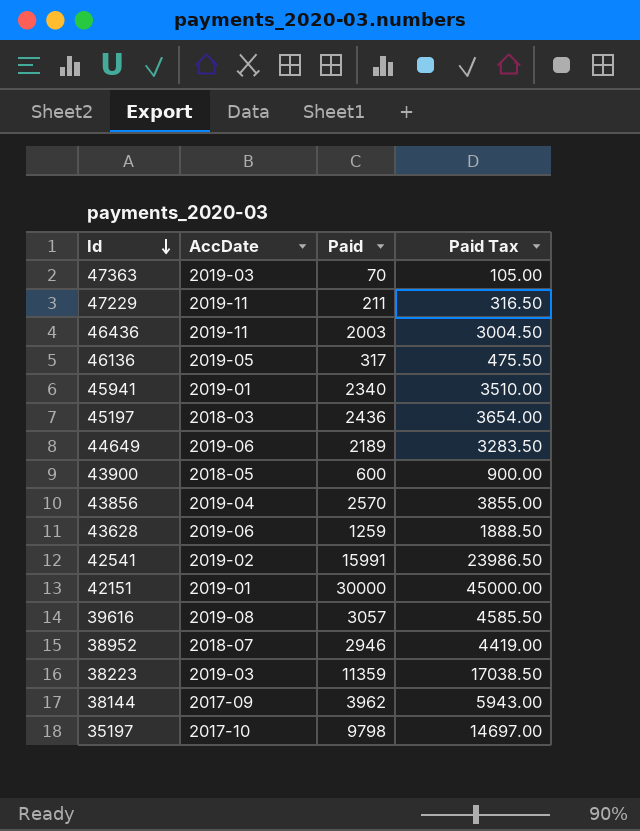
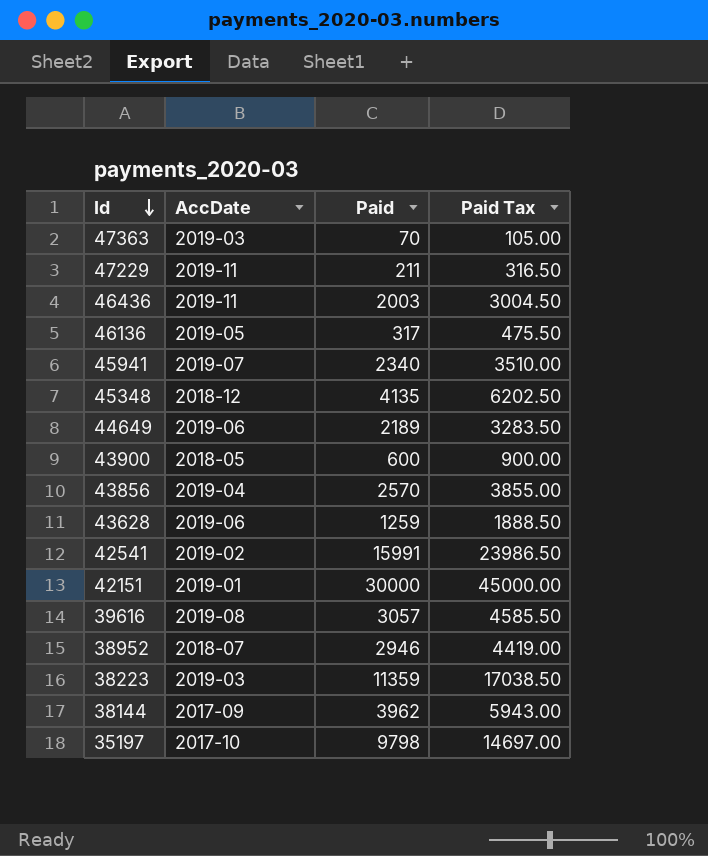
row 45197: 2018-03 | 2436 | 3654.00 -> none
45941 | AccDate: 2019-01 -> 2019-07
row 45348: none -> 2018-12 | 4135 | 6202.50

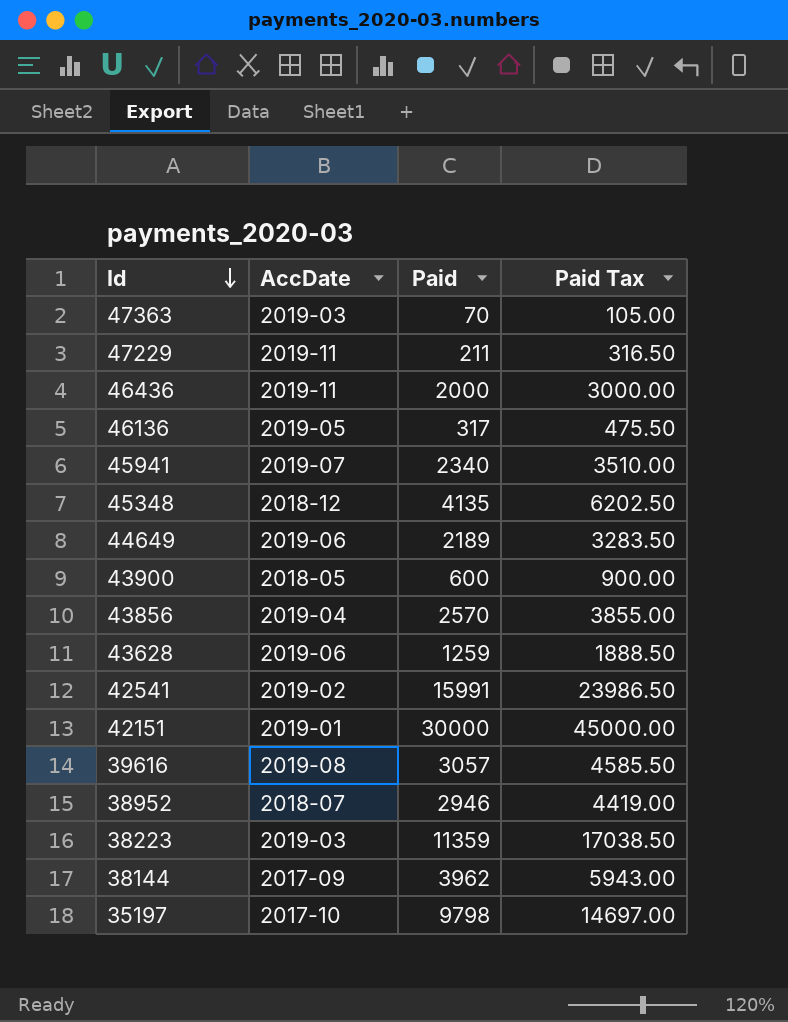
46436 | Paid: 2003 -> 2000
46436 | Paid Tax: 3004.50 -> 3000.00

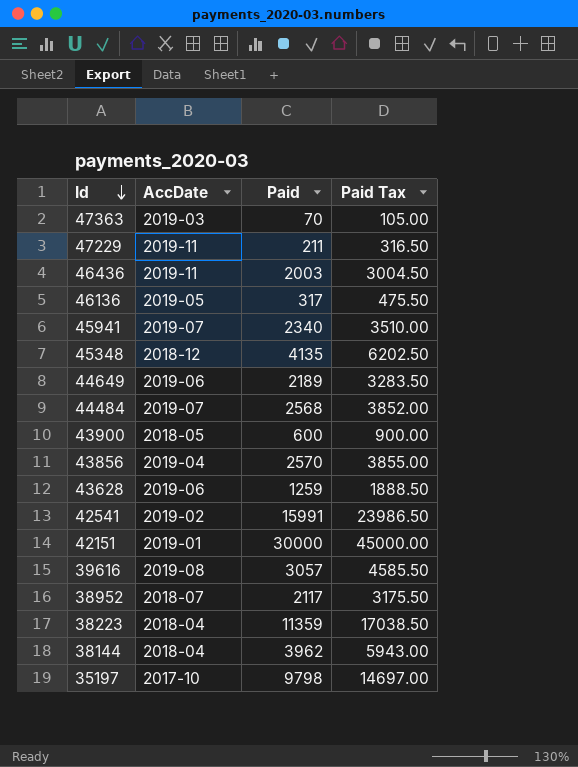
46436 | Paid: 2000 -> 2003
46436 | Paid Tax: 3000.00 -> 3004.50
row 44484: none -> 2019-07 | 2568 | 3852.00
38952 | Paid: 2946 -> 2117
38952 | Paid Tax: 4419.00 -> 3175.50
38223 | AccDate: 2019-03 -> 2018-04
38144 | AccDate: 2017-09 -> 2018-04

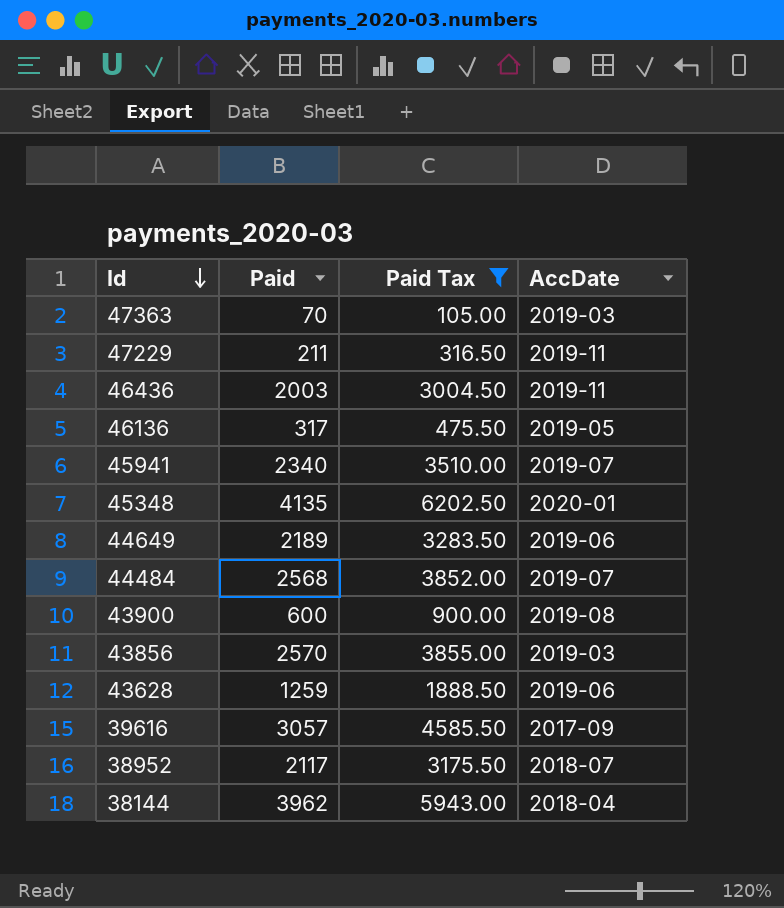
filter: none -> Paid Tax <= 6202.50
column AccDate | position: 2 -> 4
45348 | AccDate: 2018-12 -> 2020-01
43900 | AccDate: 2018-05 -> 2019-08
43856 | AccDate: 2019-04 -> 2019-03
39616 | AccDate: 2019-08 -> 2017-09

